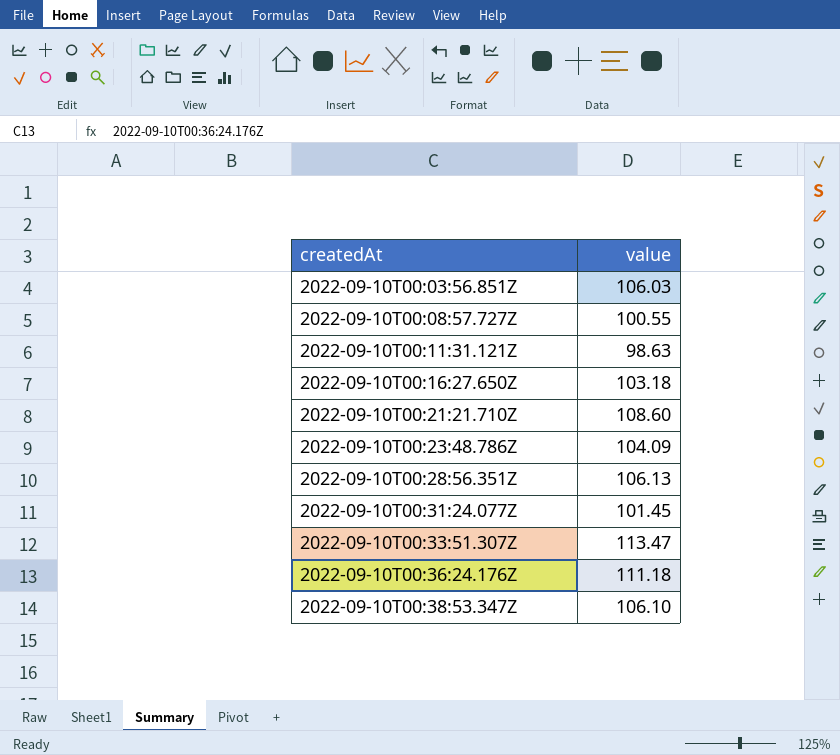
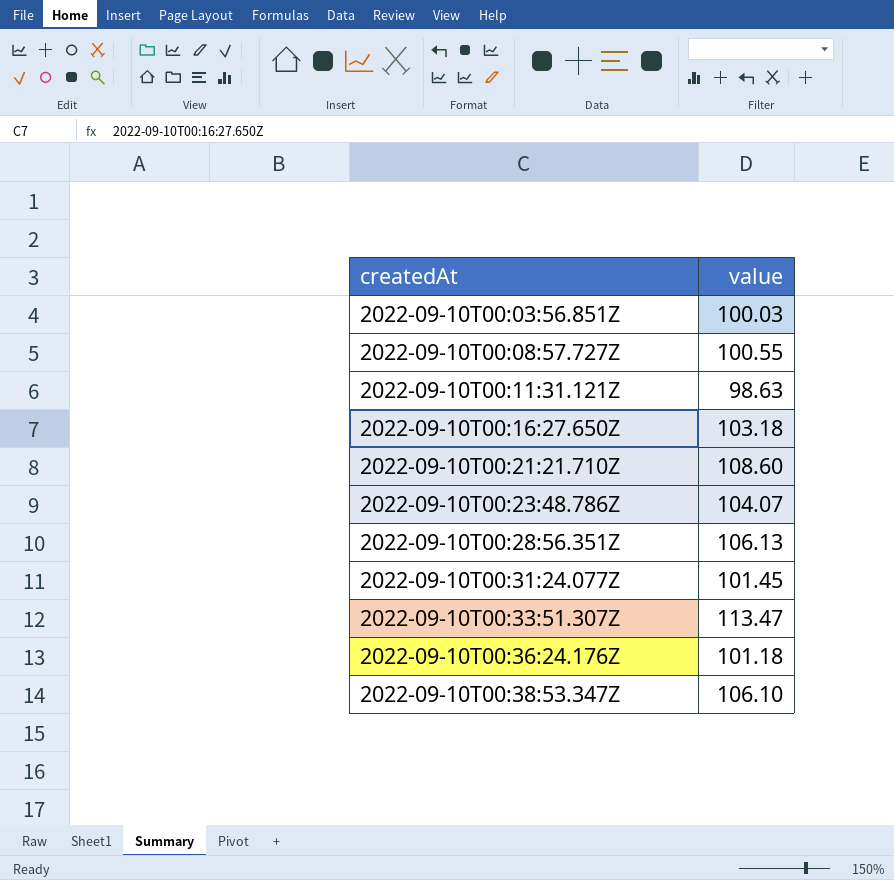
2022-09-10T00:03:56.851Z | value: 106.03 -> 100.03
2022-09-10T00:23:48.786Z | value: 104.09 -> 104.07
2022-09-10T00:36:24.176Z | value: 111.18 -> 101.18

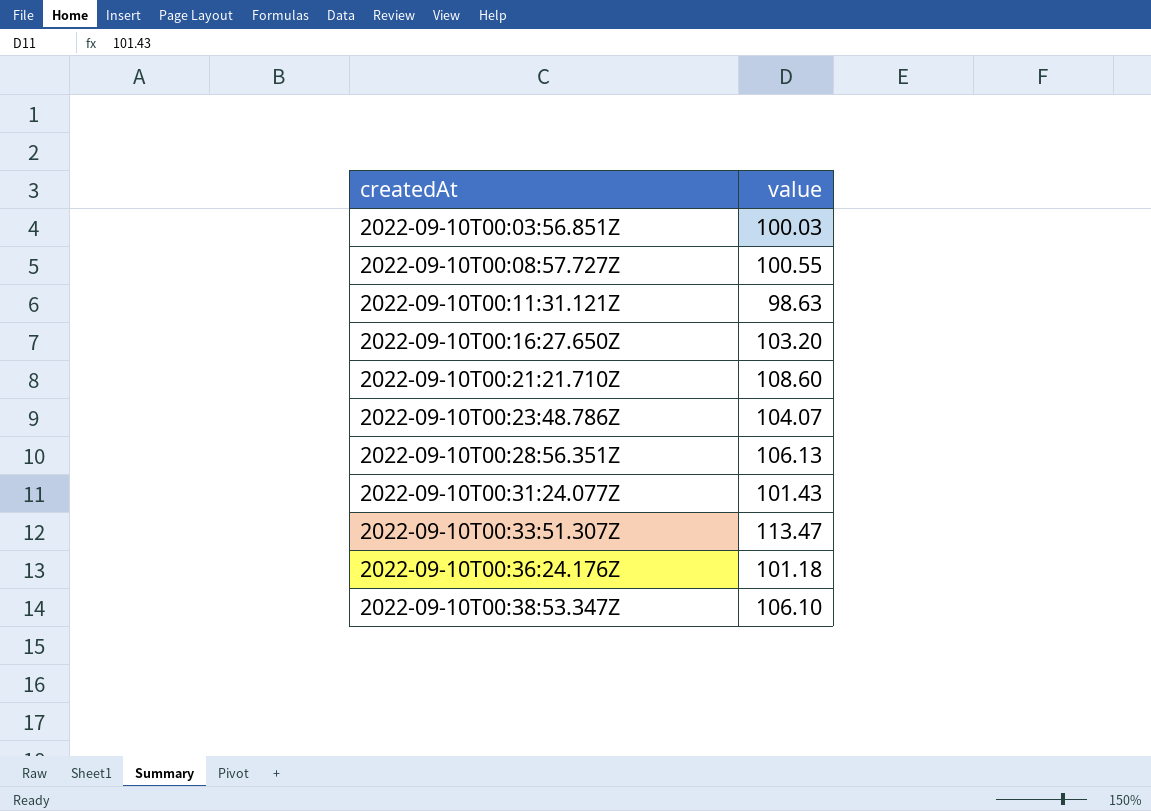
2022-09-10T00:16:27.650Z | value: 103.18 -> 103.20
2022-09-10T00:31:24.077Z | value: 101.45 -> 101.43

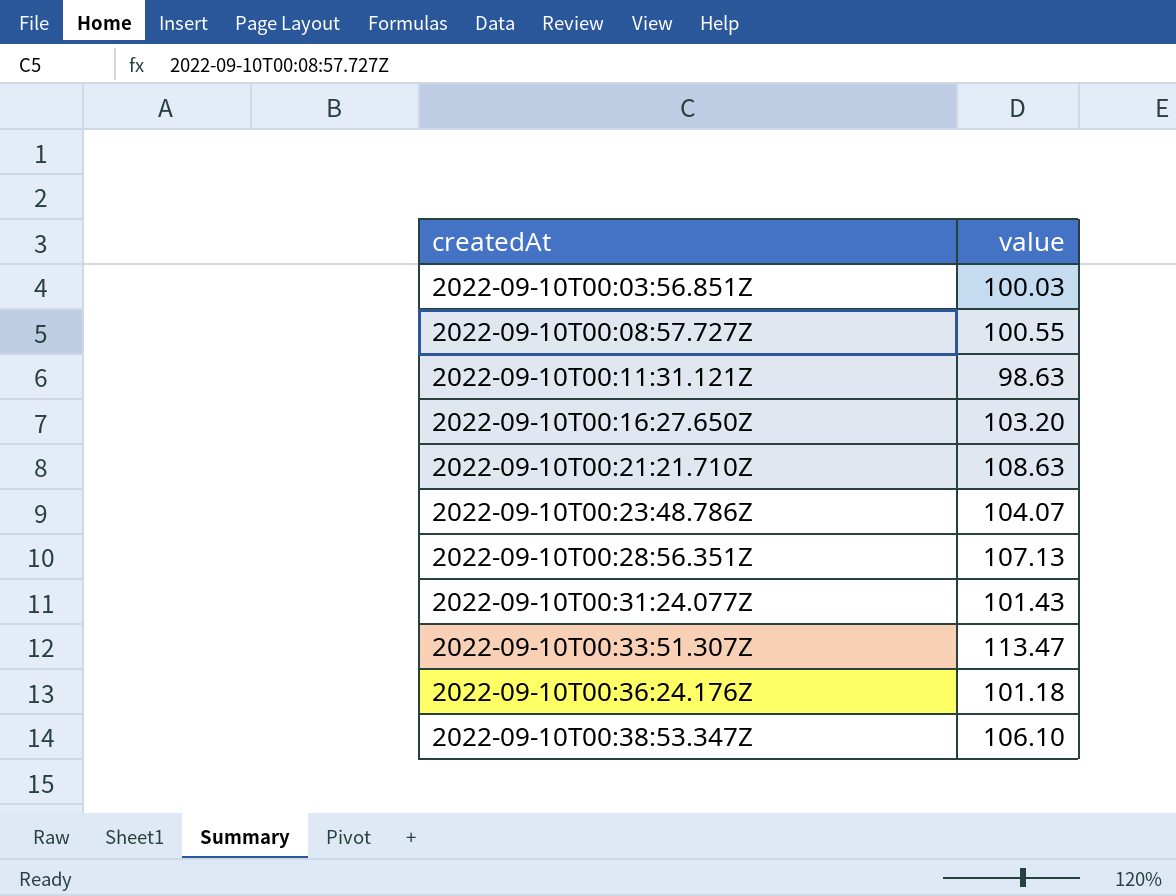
2022-09-10T00:21:21.710Z | value: 108.60 -> 108.63
2022-09-10T00:28:56.351Z | value: 106.13 -> 107.13

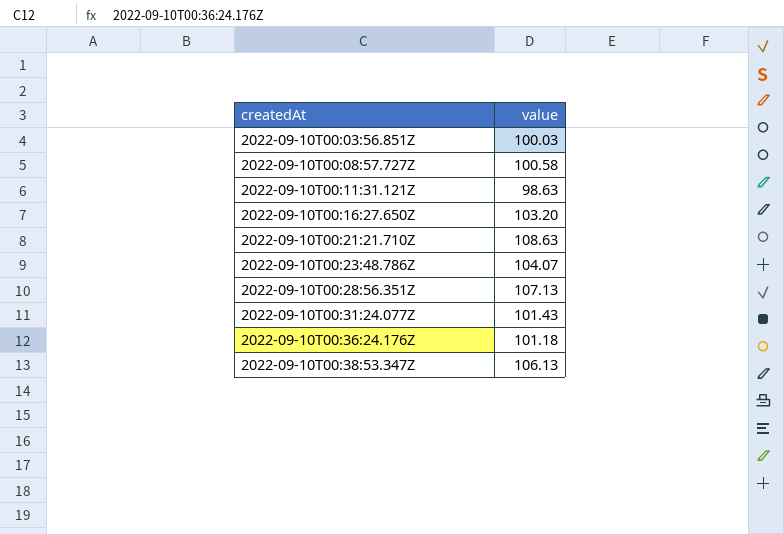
row 2022-09-10T00:33:51.307Z: 113.47 -> none
2022-09-10T00:08:57.727Z | value: 100.55 -> 100.58
2022-09-10T00:38:53.347Z | value: 106.10 -> 106.13

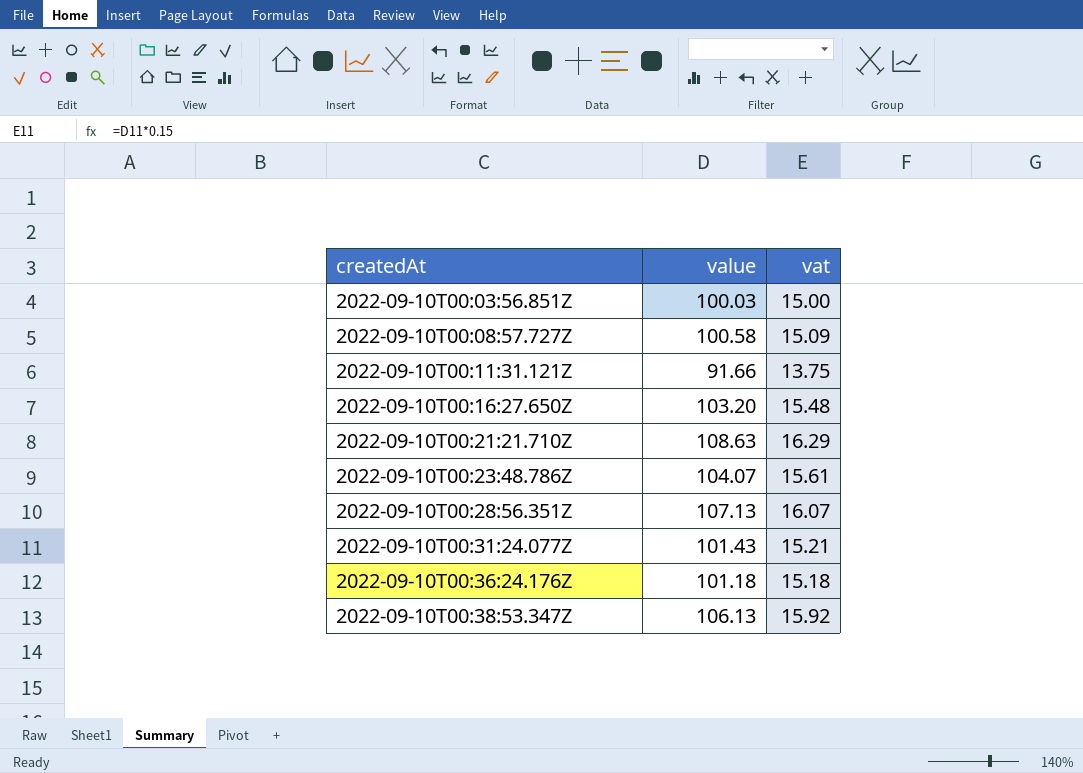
column vat | formula: none -> [value] * 0.15
2022-09-10T00:11:31.121Z | value: 98.63 -> 91.66

